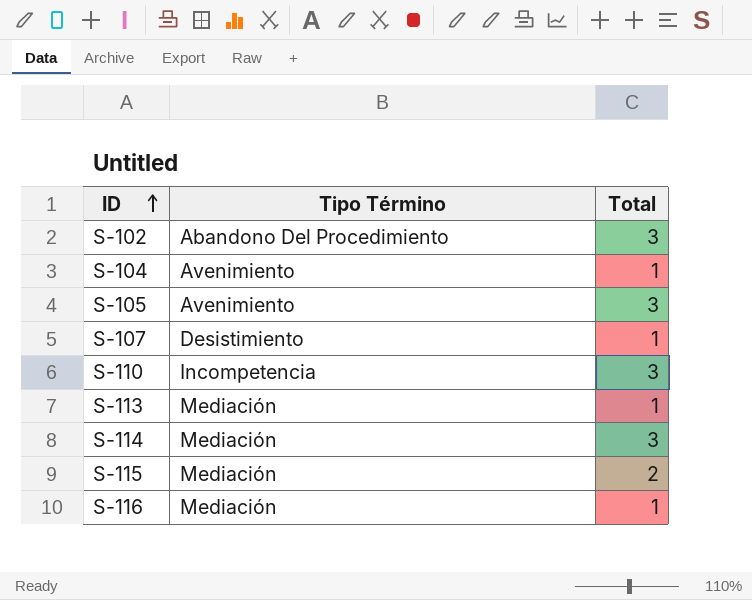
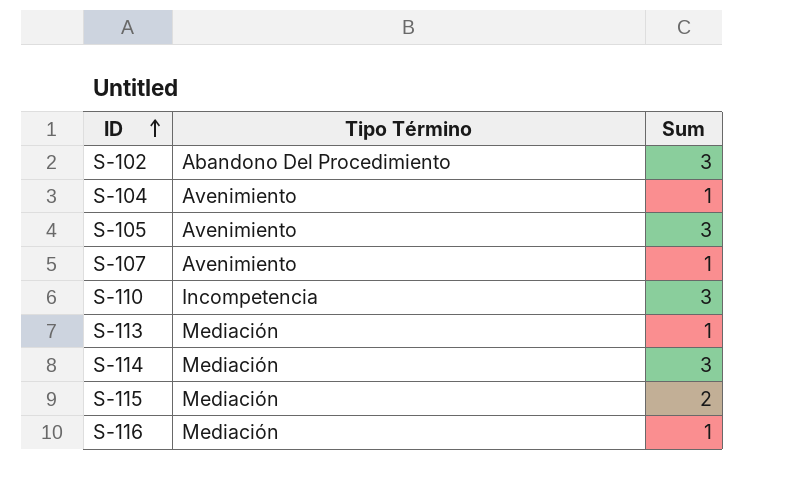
column name: Total -> Sum
S-107 | Tipo Término: Desistimiento -> Avenimiento

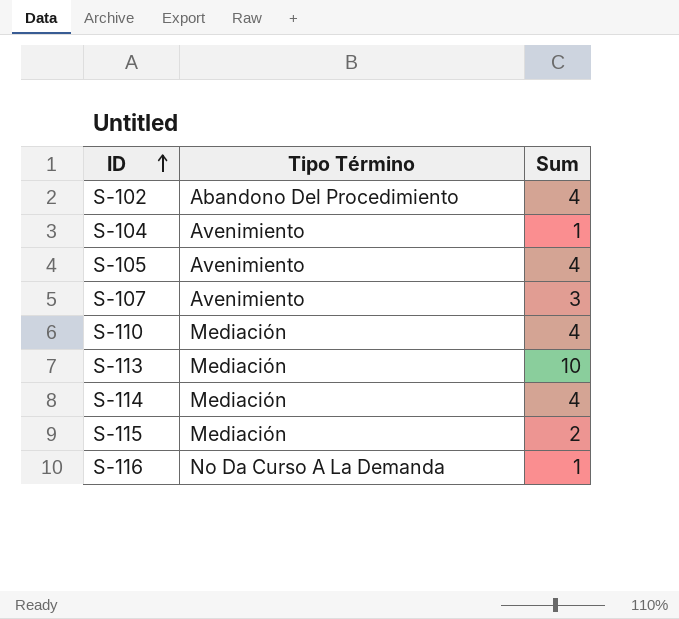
S-102 | Sum: 3 -> 4
S-105 | Sum: 3 -> 4
S-107 | Sum: 1 -> 3
S-110 | Tipo Término: Incompetencia -> Mediación
S-110 | Sum: 3 -> 4
S-113 | Sum: 1 -> 10
S-114 | Sum: 3 -> 4
S-116 | Tipo Término: Mediación -> No Da Curso A La Demanda

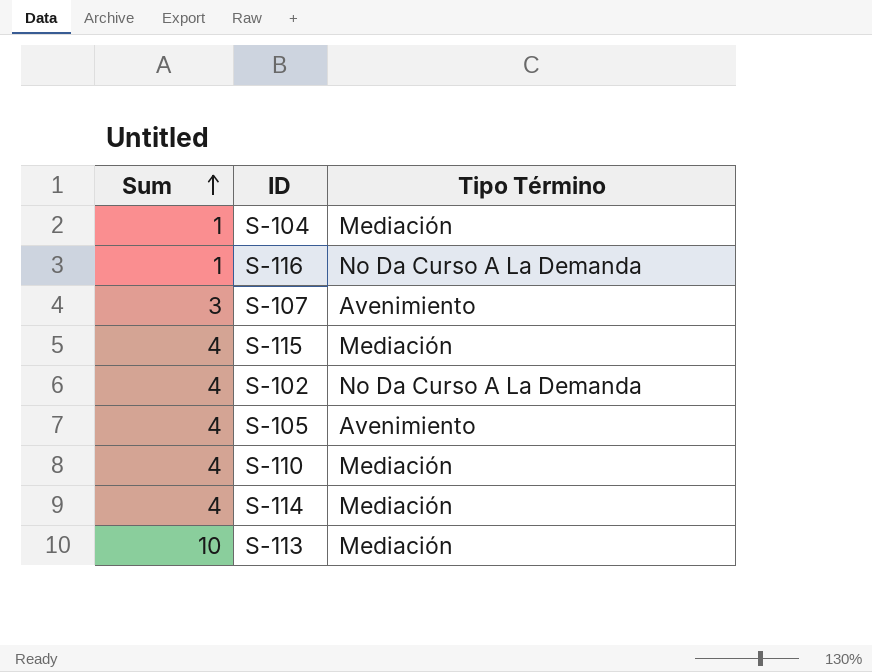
row order: ID ascending -> Sum ascending
column Sum | position: 3 -> 1
S-104 | Tipo Término: Avenimiento -> Mediación
S-115 | Sum: 2 -> 4
S-102 | Tipo Término: Abandono Del Procedimiento -> No Da Curso A La Demanda

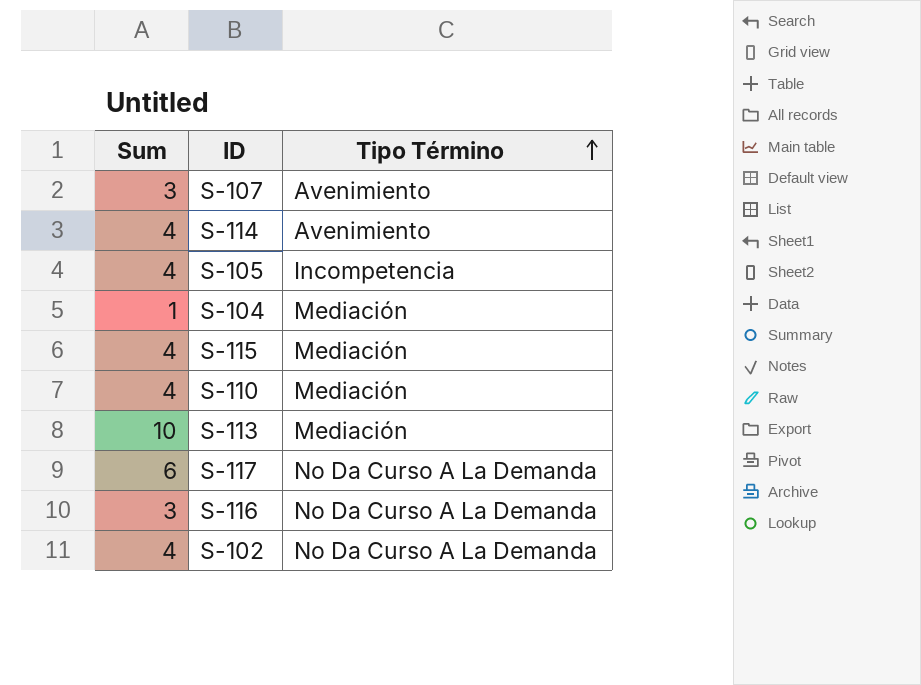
row order: Sum ascending -> Tipo Término ascending
S-114 | Tipo Término: Mediación -> Avenimiento
S-105 | Tipo Término: Avenimiento -> Incompetencia
row S-117: none -> 6 | No Da Curso A La Demanda
S-116 | Sum: 1 -> 3

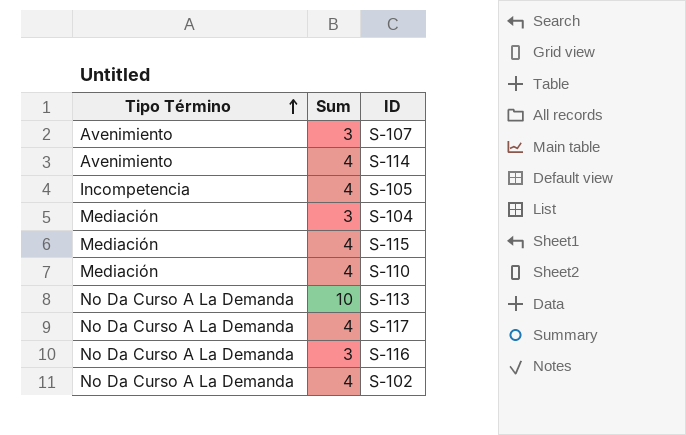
column Tipo Término | position: 3 -> 1
S-104 | Sum: 1 -> 3
S-113 | Tipo Término: Mediación -> No Da Curso A La Demanda
S-117 | Sum: 6 -> 4

